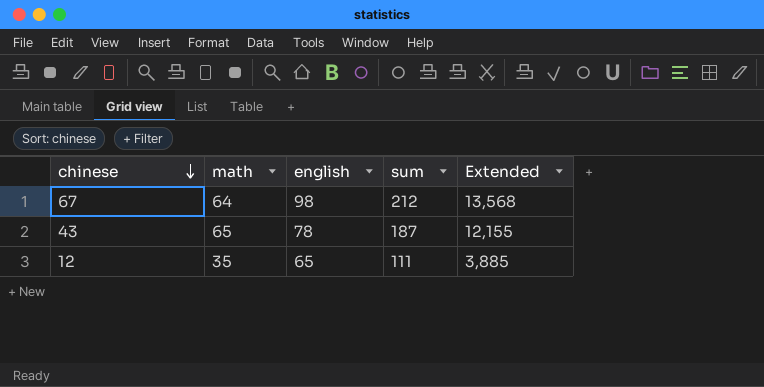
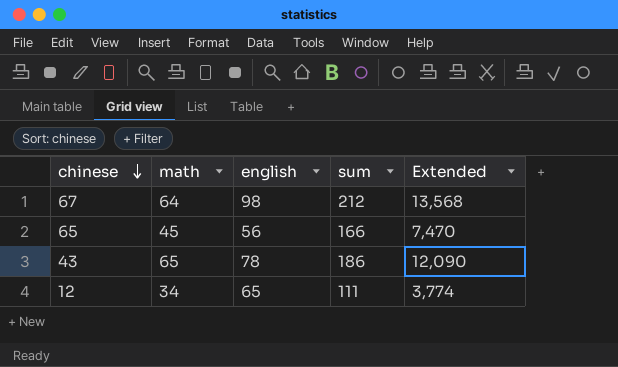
row 65: none -> 45 | 56 | 166 | 7,470
43 | sum: 187 -> 186
43 | Extended: 12,155 -> 12,090
12 | math: 35 -> 34
12 | Extended: 3,885 -> 3,774

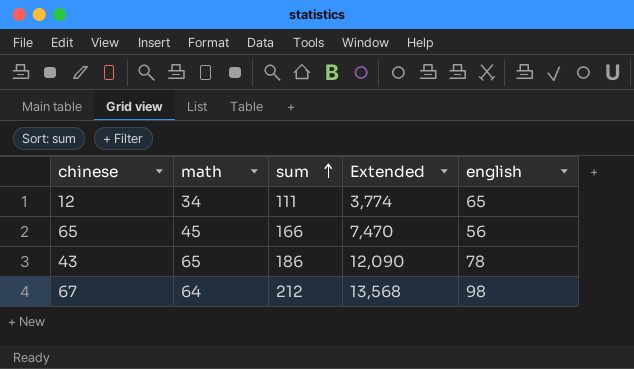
row order: chinese descending -> sum ascending
column english | position: 3 -> 5

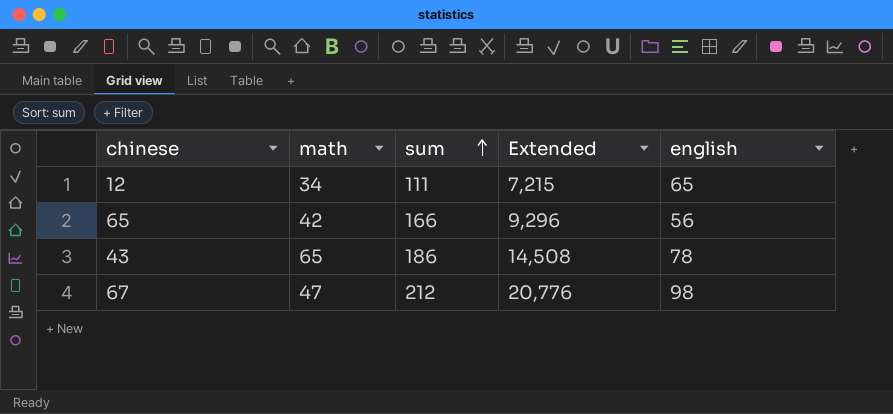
column Extended | formula: [math] * [sum] -> [sum] * [english]
65 | math: 45 -> 42
67 | math: 64 -> 47

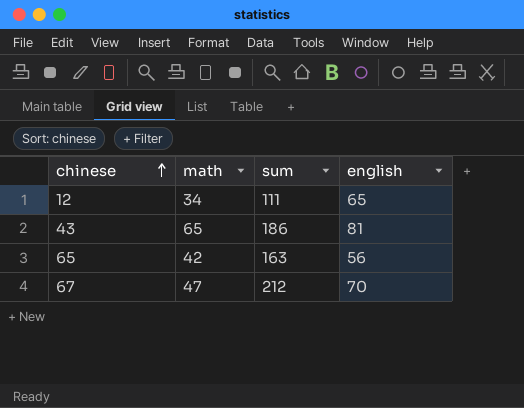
row order: sum ascending -> chinese ascending
column Extended | formula: [sum] * [english] -> none
43 | english: 78 -> 81
65 | sum: 166 -> 163
67 | english: 98 -> 70

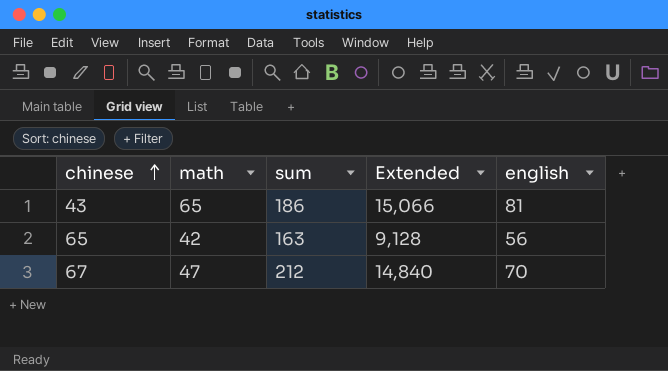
column Extended | formula: none -> [sum] * [english]
row 12: 34 | 111 | 65 -> none

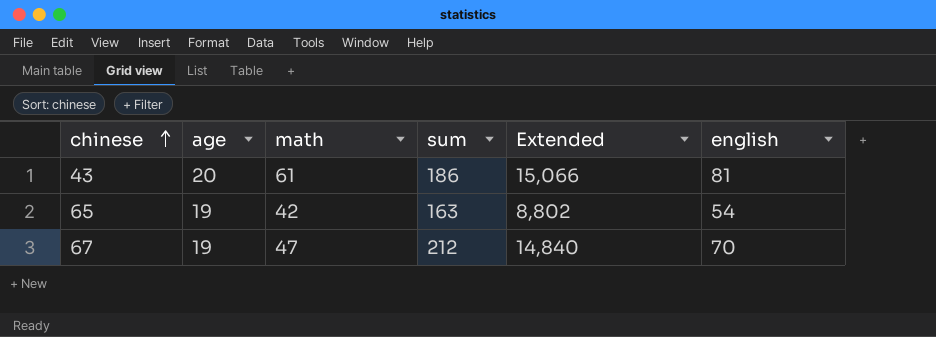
column age | position: none -> 2
43 | math: 65 -> 61
65 | Extended: 9,128 -> 8,802
65 | english: 56 -> 54

